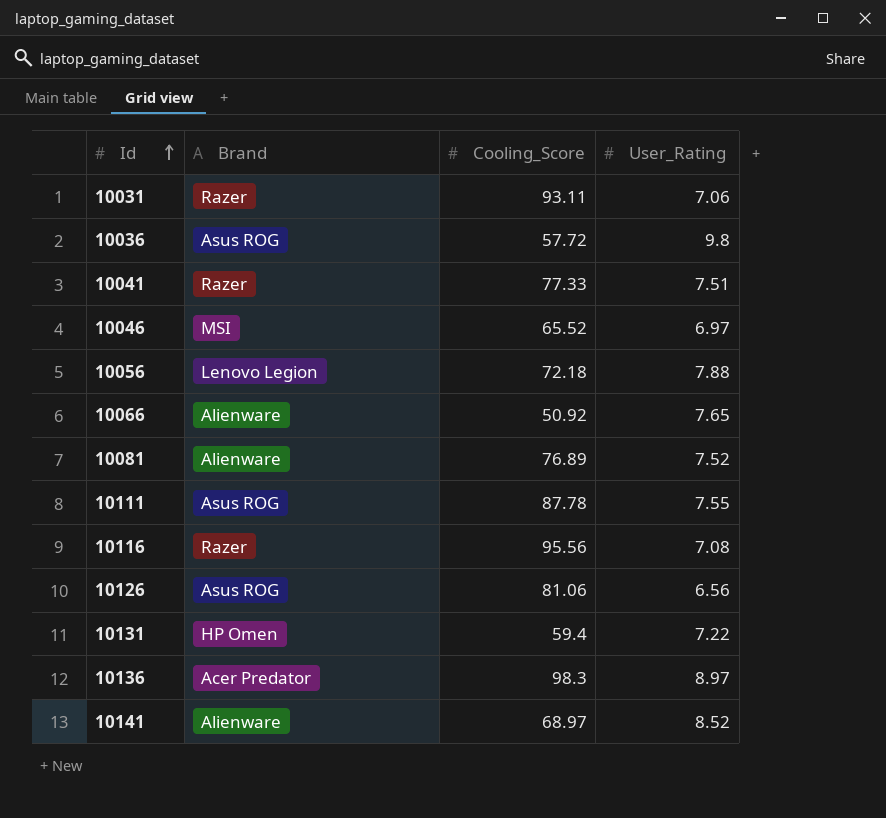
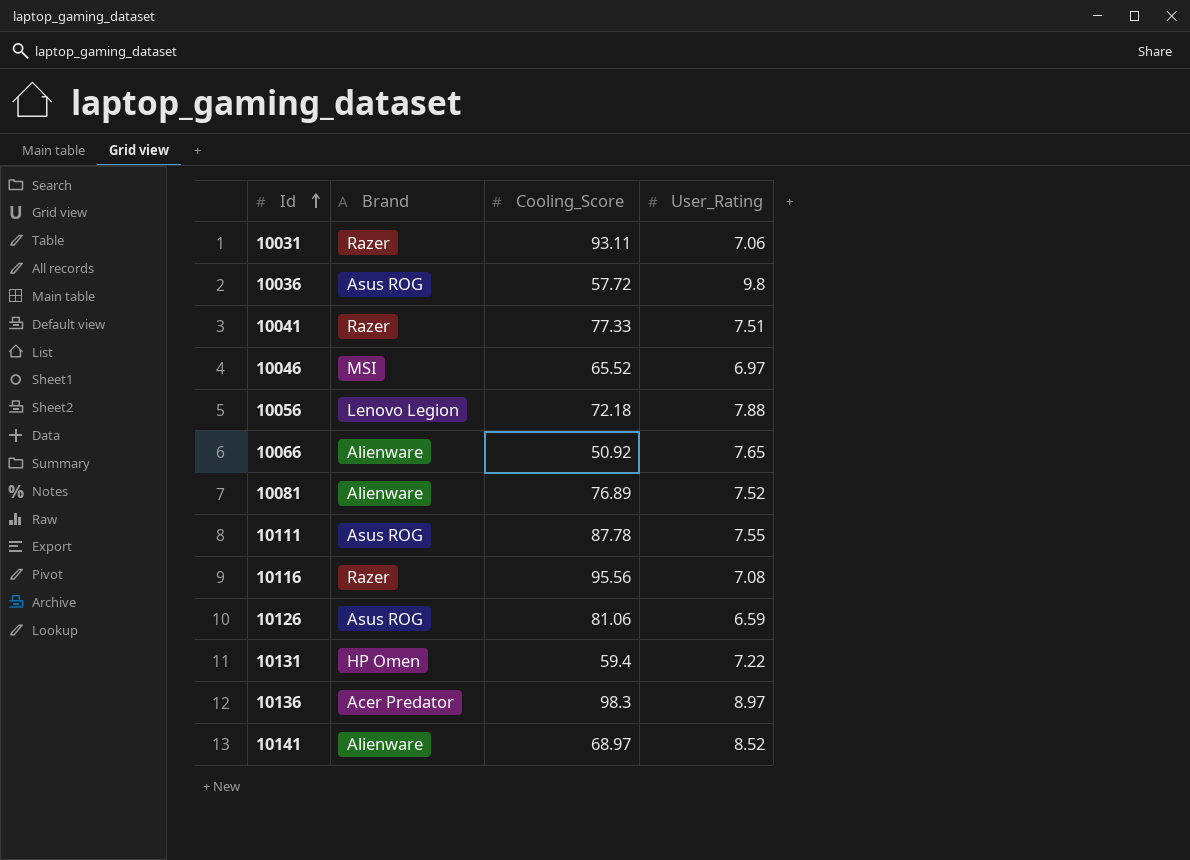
10126 | User_Rating: 6.56 -> 6.59

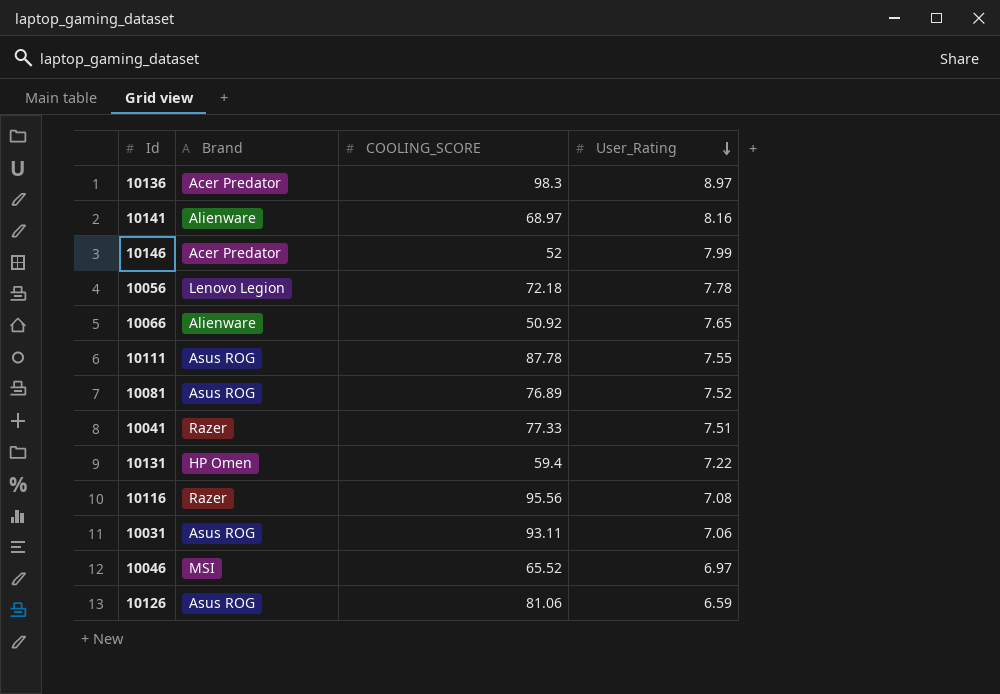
row order: Id ascending -> User_Rating descending
column name: Cooling_Score -> COOLING_SCORE
row 10036: Asus ROG | 57.72 | 9.8 -> none
10141 | User_Rating: 8.52 -> 8.16
row 10146: none -> Acer Predator | 52 | 7.99
10056 | User_Rating: 7.88 -> 7.78
10081 | Brand: Alienware -> Asus ROG
10031 | Brand: Razer -> Asus ROG

